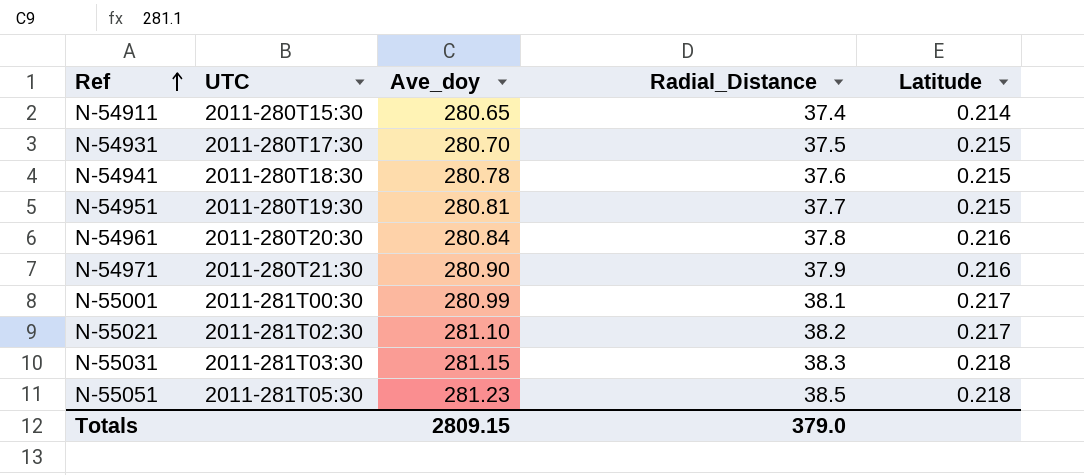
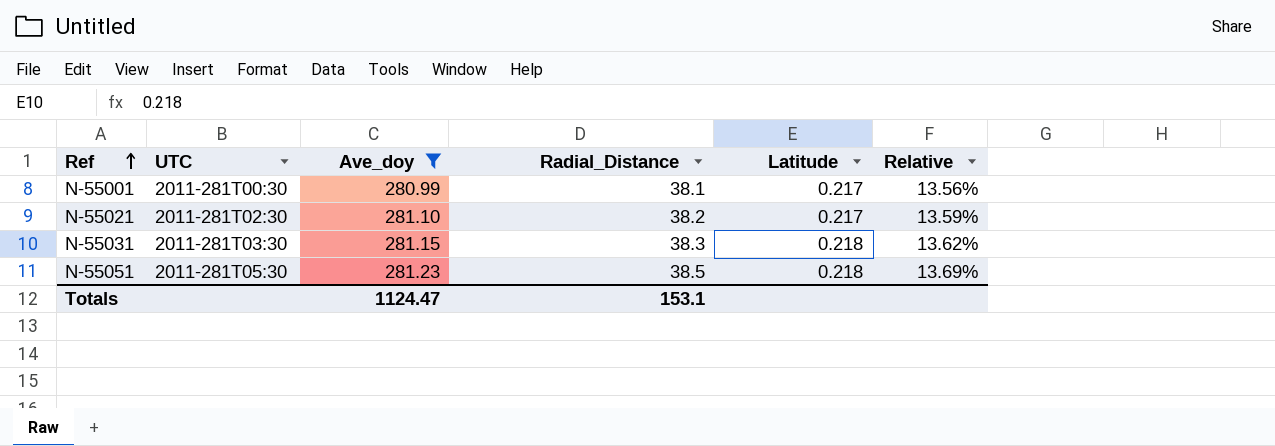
filter: none -> Ave_doy >= 280.99
column Relative | formula: none -> [Radial_Distance] / [Ave_doy]
Totals | Ave_doy: 2809.15 -> 1124.47
Totals | Radial_Distance: 379.0 -> 153.1

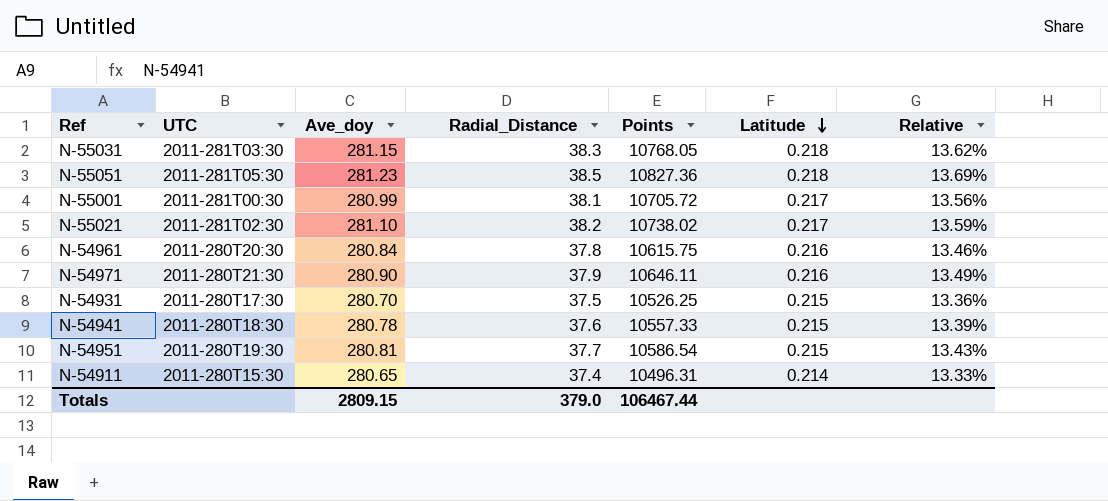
filter: Ave_doy >= 280.99 -> none
row order: Ref ascending -> Latitude descending
column Points | formula: none -> [Ave_doy] * [Radial_Distance]
Totals | Ave_doy: 1124.47 -> 2809.15
Totals | Radial_Distance: 153.1 -> 379.0

